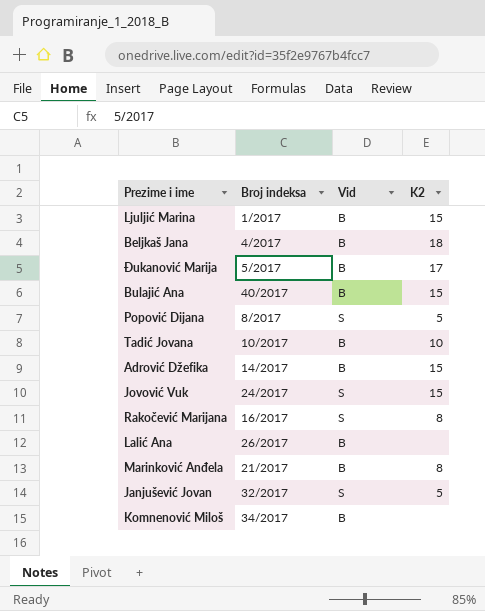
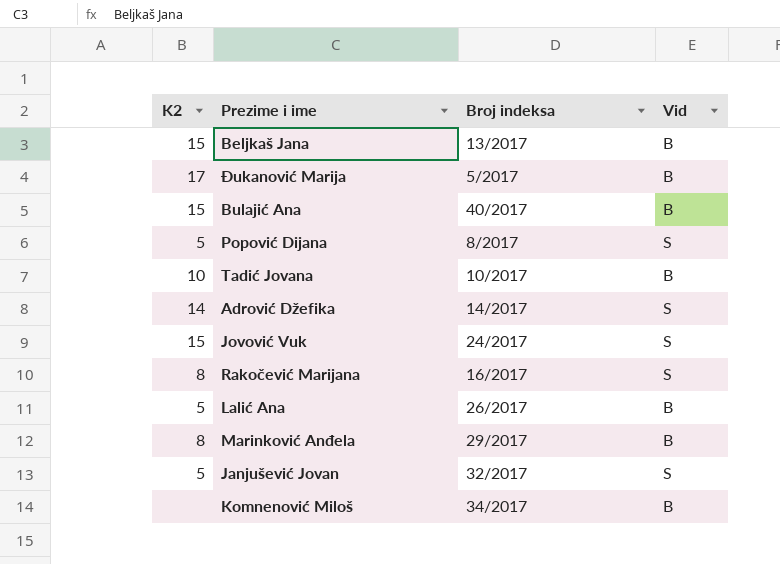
column K2 | position: 4 -> 1
row Ljuljić Marina: 1/2017 | B | 15 -> none
Beljkaš Jana | K2: 18 -> 15
Beljkaš Jana | Broj indeksa: 4/2017 -> 13/2017
Adrović Džefika | K2: 15 -> 14
Adrović Džefika | Vid: B -> S
Lalić Ana | K2: none -> 5
Marinković Anđela | Broj indeksa: 21/2017 -> 29/2017

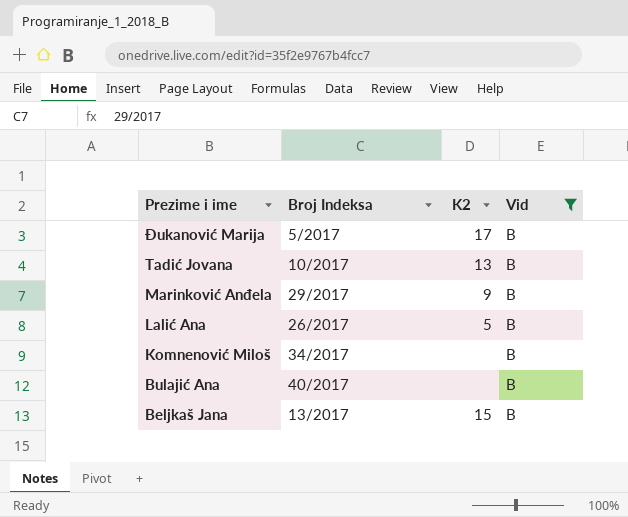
filter: none -> Vid = B
row order: none -> Prezime i ime descending
column name: Broj indeksa -> Broj Indeksa
column K2 | position: 1 -> 3
Tadić Jovana | K2: 10 -> 13
Marinković Anđela | K2: 8 -> 9
Bulajić Ana | K2: 15 -> none

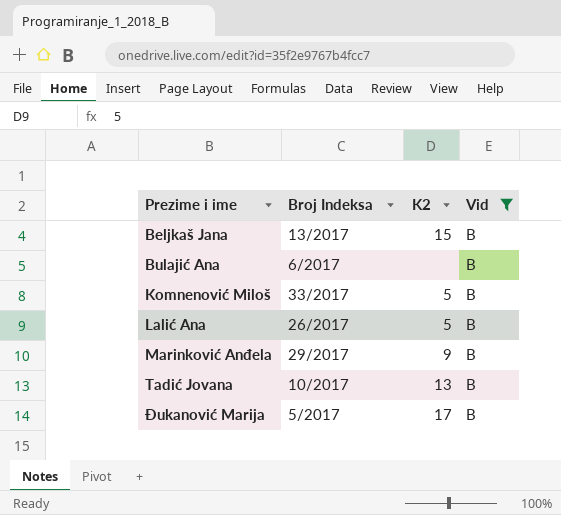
row order: Prezime i ime descending -> Prezime i ime ascending
Bulajić Ana | Broj Indeksa: 40/2017 -> 6/2017
Komnenović Miloš | Broj Indeksa: 34/2017 -> 33/2017
Komnenović Miloš | K2: none -> 5

